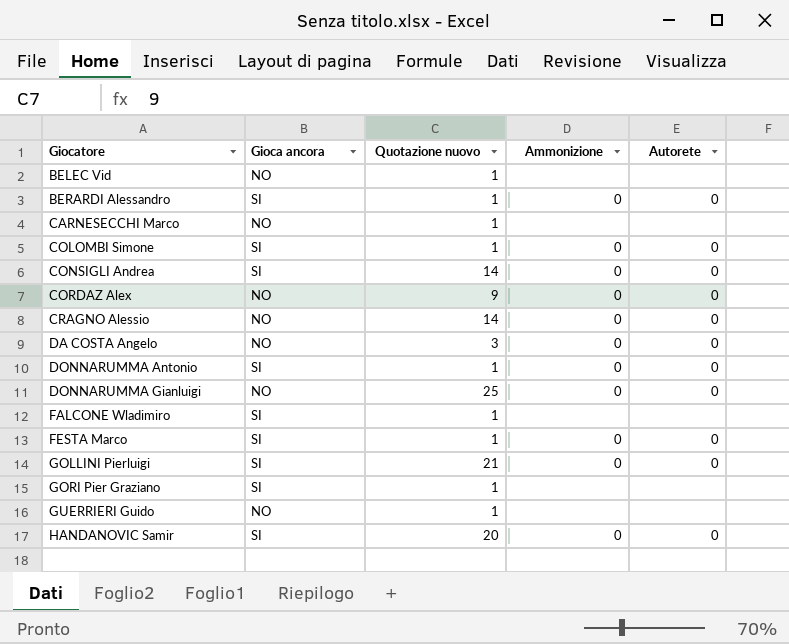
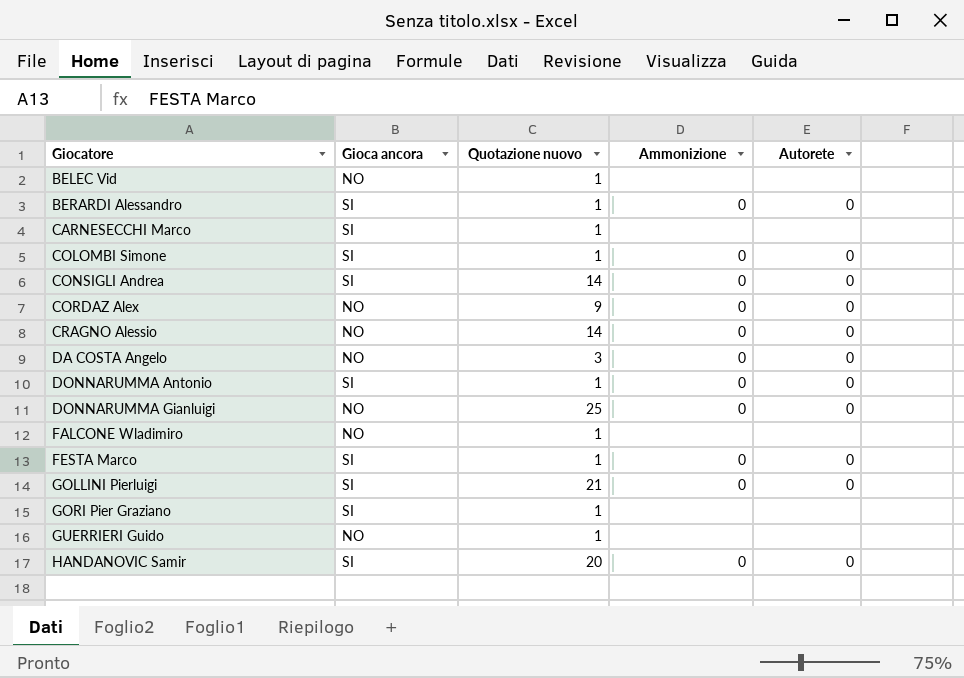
CARNESECCHI Marco | Gioca ancora: NO -> SI
FALCONE Wladimiro | Gioca ancora: SI -> NO

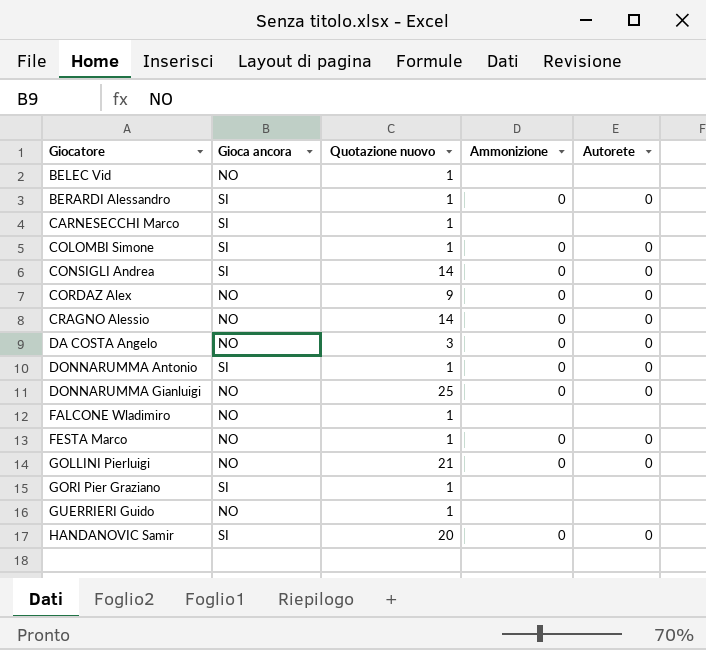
FESTA Marco | Gioca ancora: SI -> NO
GOLLINI Pierluigi | Gioca ancora: SI -> NO

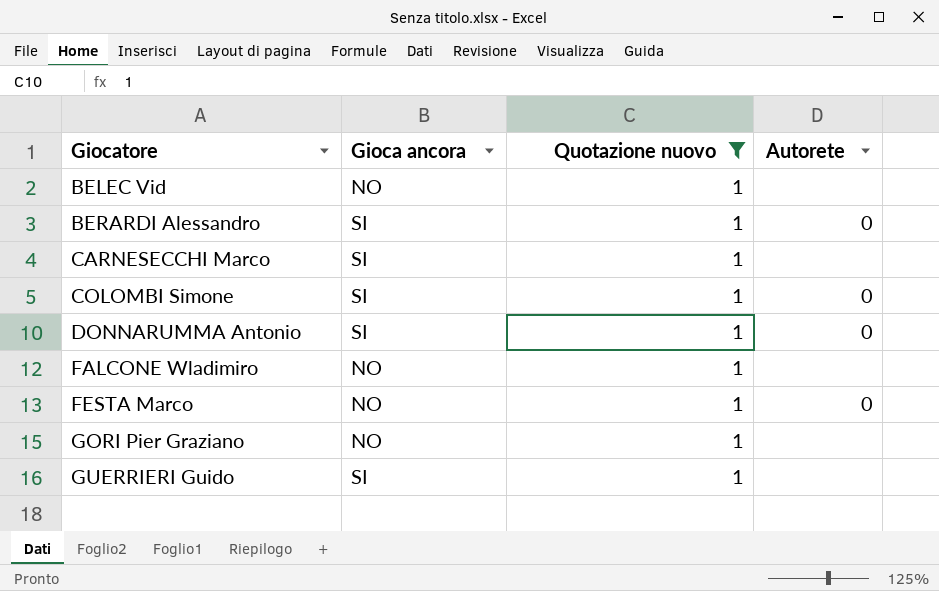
filter: none -> Quotazione nuovo = 1
column Ammonizione | position: 4 -> none
GORI Pier Graziano | Gioca ancora: SI -> NO
GUERRIERI Guido | Gioca ancora: NO -> SI

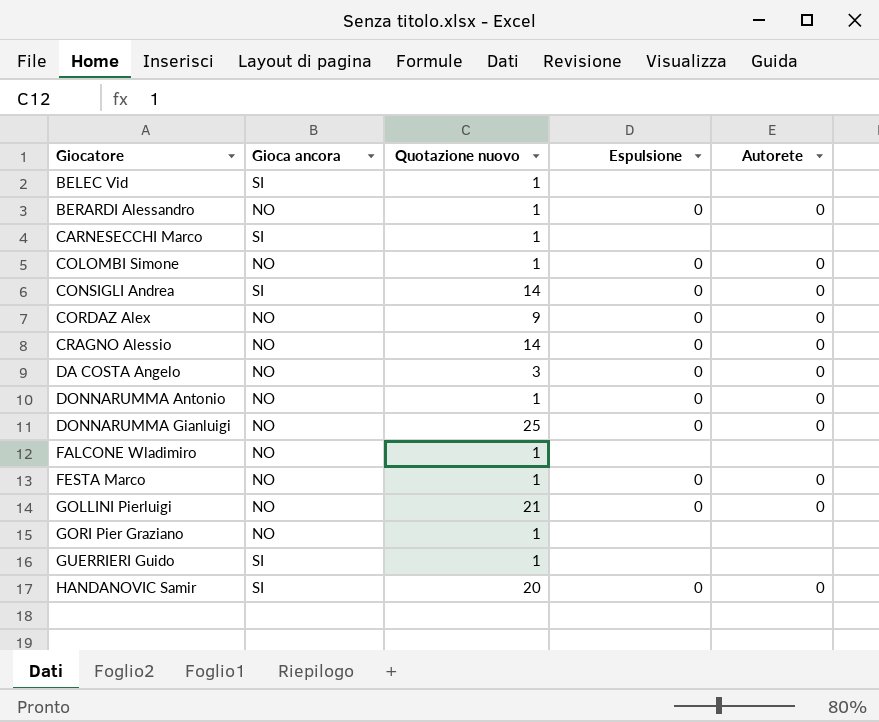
filter: Quotazione nuovo = 1 -> none
column Espulsione | position: none -> 4
BELEC Vid | Gioca ancora: NO -> SI
BERARDI Alessandro | Gioca ancora: SI -> NO
COLOMBI Simone | Gioca ancora: SI -> NO
DONNARUMMA Antonio | Gioca ancora: SI -> NO

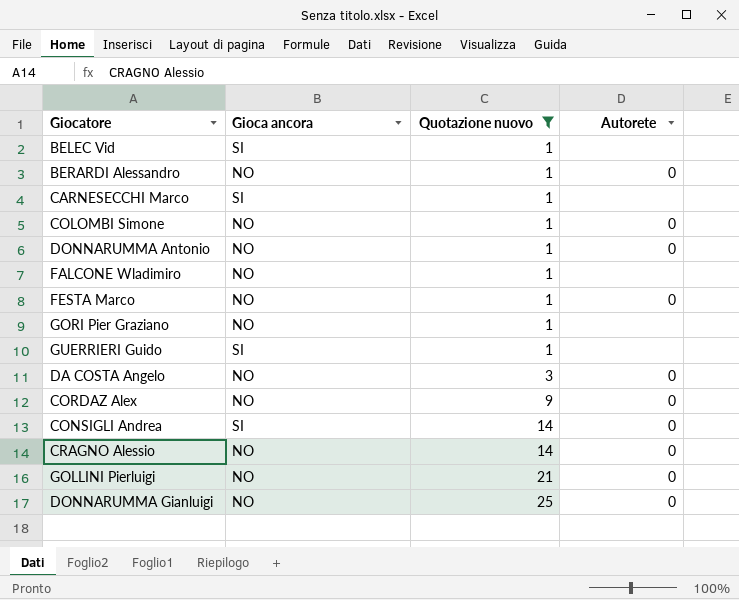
filter: none -> Quotazione nuovo != 20
row order: Giocatore ascending -> Quotazione nuovo ascending
column Espulsione | position: 4 -> none

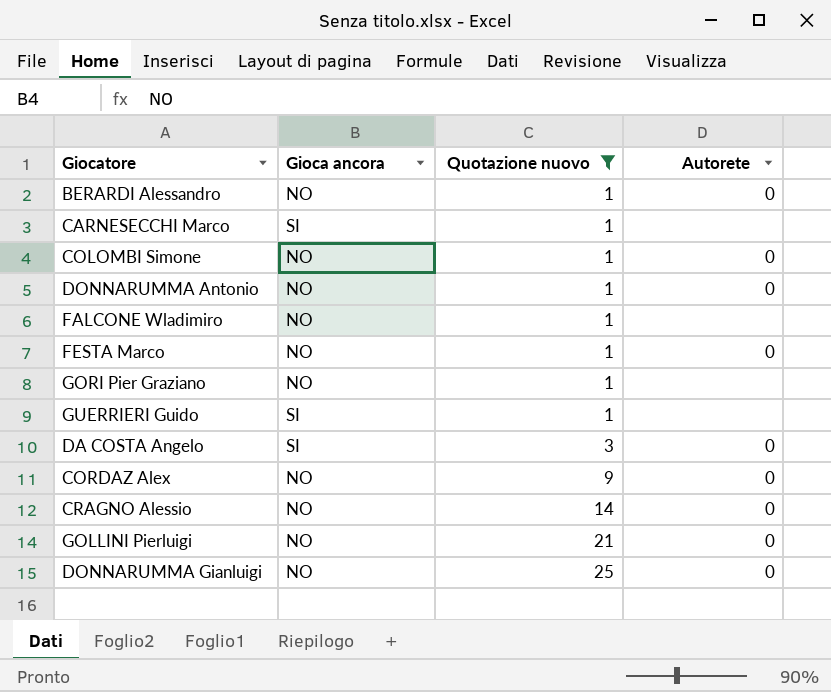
row BELEC Vid: SI | 1 | none -> none
row CONSIGLI Andrea: SI | 14 | 0 -> none
DA COSTA Angelo | Gioca ancora: NO -> SI

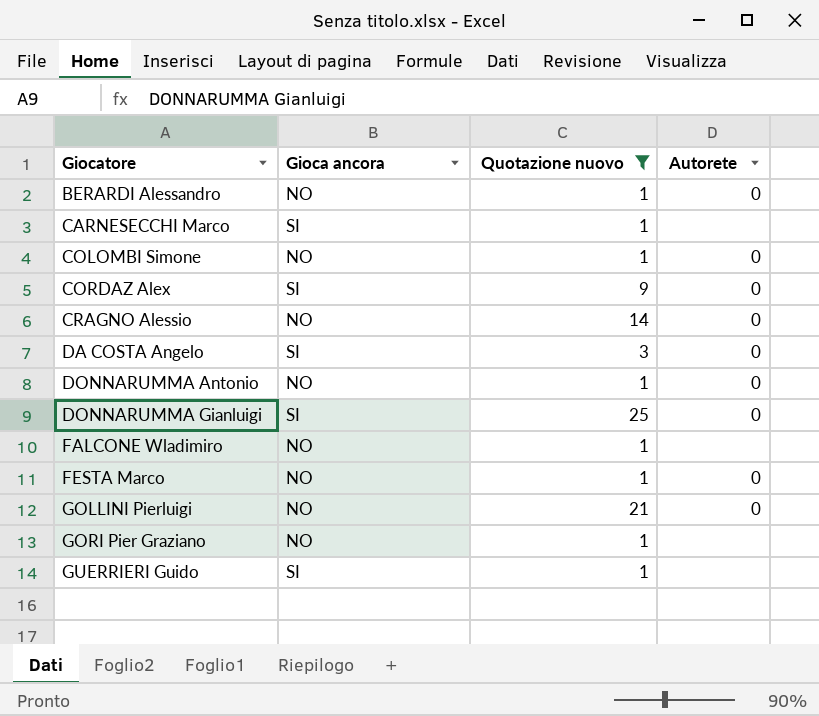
row order: Quotazione nuovo ascending -> Giocatore ascending
CORDAZ Alex | Gioca ancora: NO -> SI
DONNARUMMA Gianluigi | Gioca ancora: NO -> SI

